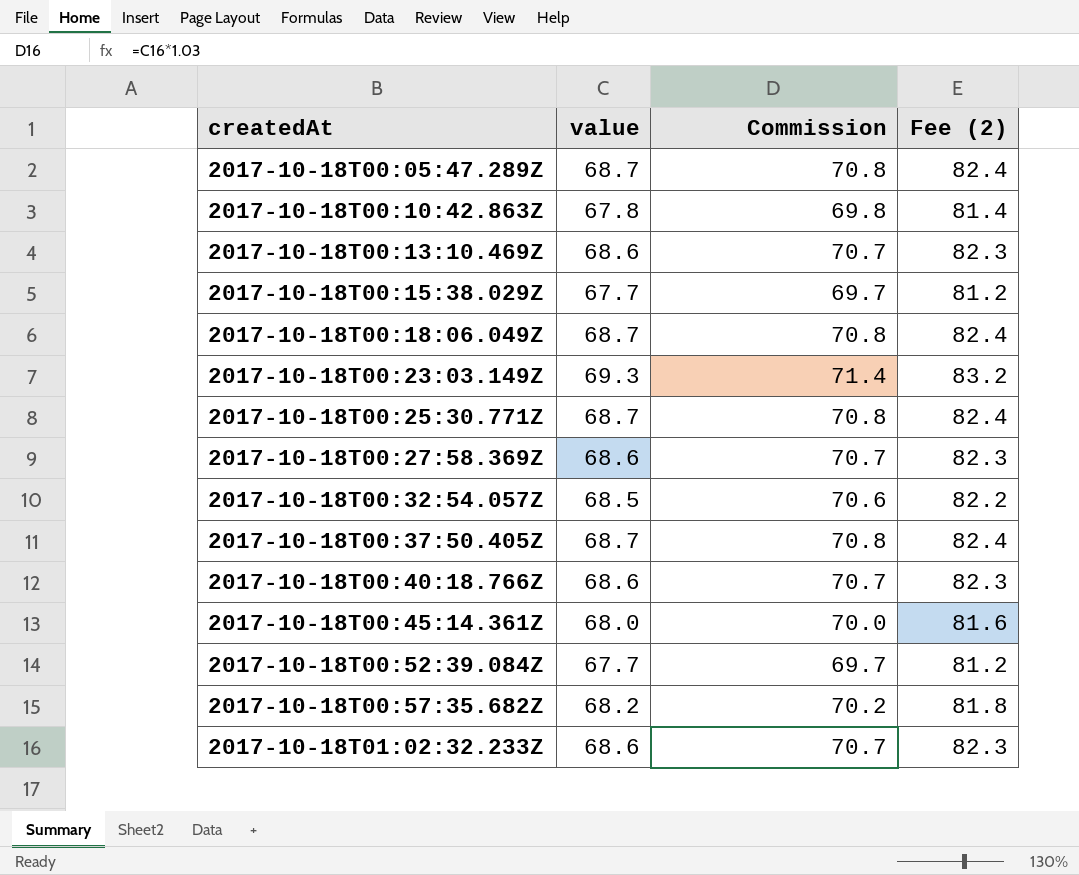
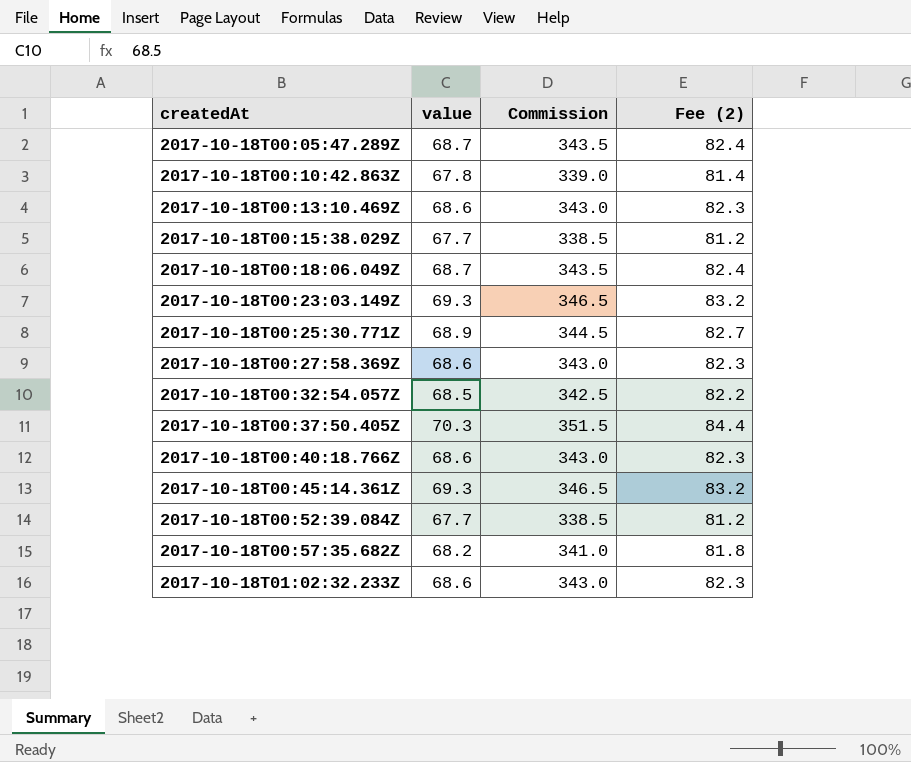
column Commission | formula: [value] * 1.03 -> [value] * 5
2017-10-18T00:25:30.771Z | value: 68.7 -> 68.9
2017-10-18T00:25:30.771Z | Fee (2): 82.4 -> 82.7
2017-10-18T00:37:50.405Z | value: 68.7 -> 70.3
2017-10-18T00:37:50.405Z | Fee (2): 82.4 -> 84.4
2017-10-18T00:45:14.361Z | value: 68.0 -> 69.3
2017-10-18T00:45:14.361Z | Fee (2): 81.6 -> 83.2

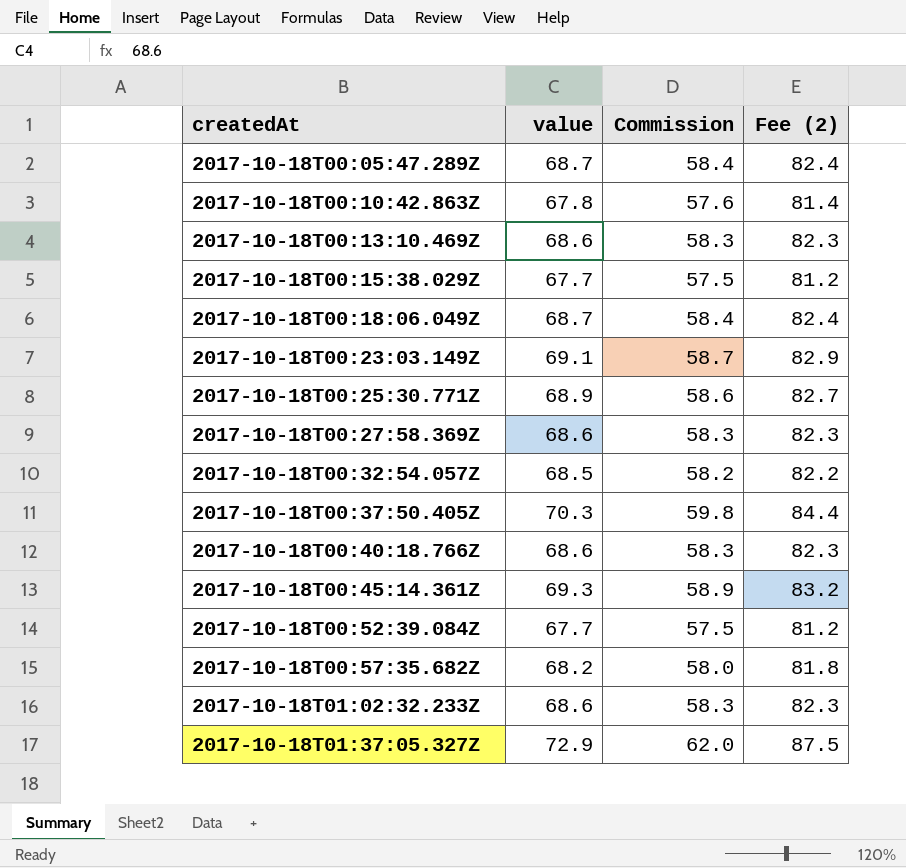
column Commission | formula: [value] * 5 -> [value] * 0.85
2017-10-18T00:23:03.149Z | value: 69.3 -> 69.1
2017-10-18T00:23:03.149Z | Fee (2): 83.2 -> 82.9
row 2017-10-18T01:37:05.327Z: none -> 72.9 | 62.0 | 87.5

